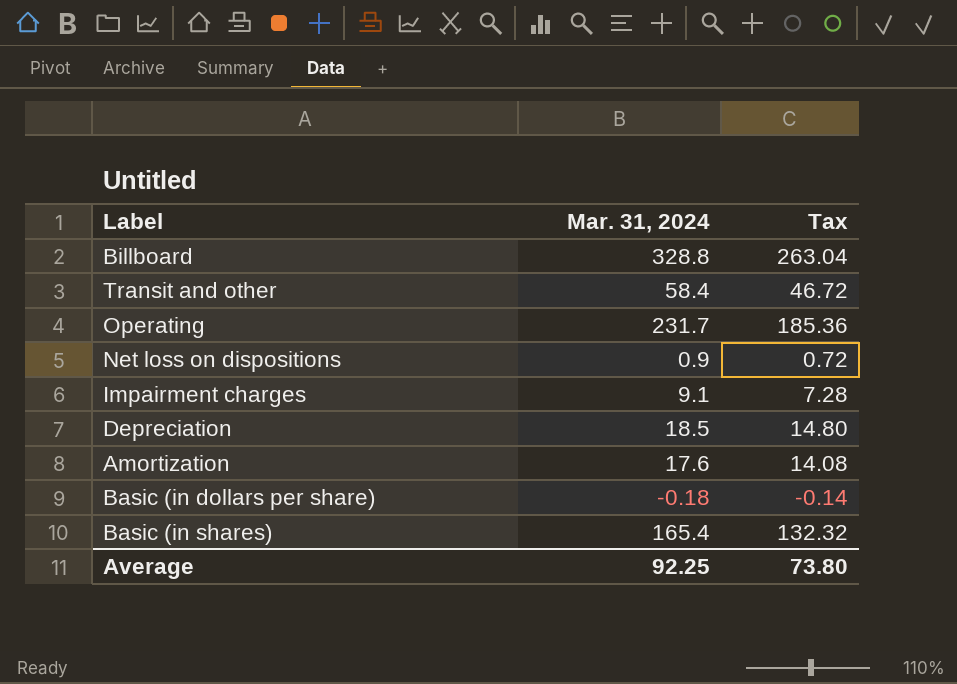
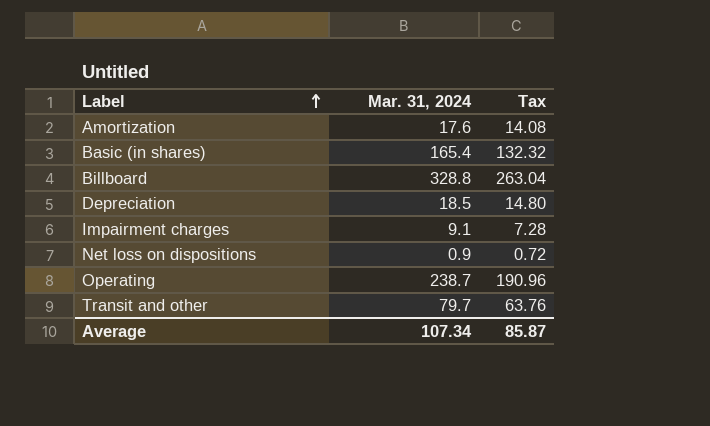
row order: none -> Label ascending
row Basic (in dollars per share): -0.18 | -0.14 -> none
Operating | Mar. 31, 2024: 231.7 -> 238.7
Operating | Tax: 185.36 -> 190.96
Transit and other | Mar. 31, 2024: 58.4 -> 79.7
Transit and other | Tax: 46.72 -> 63.76
Average | Mar. 31, 2024: 92.25 -> 107.34
Average | Tax: 73.80 -> 85.87

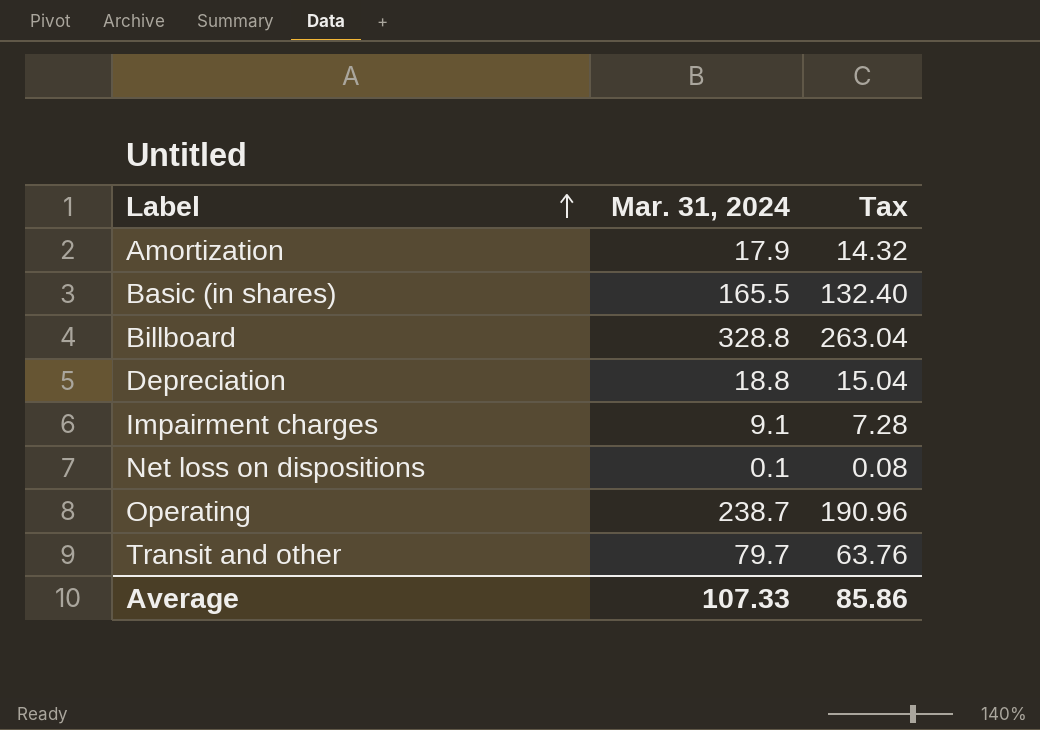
Amortization | Mar. 31, 2024: 17.6 -> 17.9
Amortization | Tax: 14.08 -> 14.32
Basic (in shares) | Mar. 31, 2024: 165.4 -> 165.5
Basic (in shares) | Tax: 132.32 -> 132.40
Depreciation | Mar. 31, 2024: 18.5 -> 18.8
Depreciation | Tax: 14.80 -> 15.04
Net loss on dispositions | Mar. 31, 2024: 0.9 -> 0.1
Net loss on dispositions | Tax: 0.72 -> 0.08
Average | Mar. 31, 2024: 107.34 -> 107.33
Average | Tax: 85.87 -> 85.86

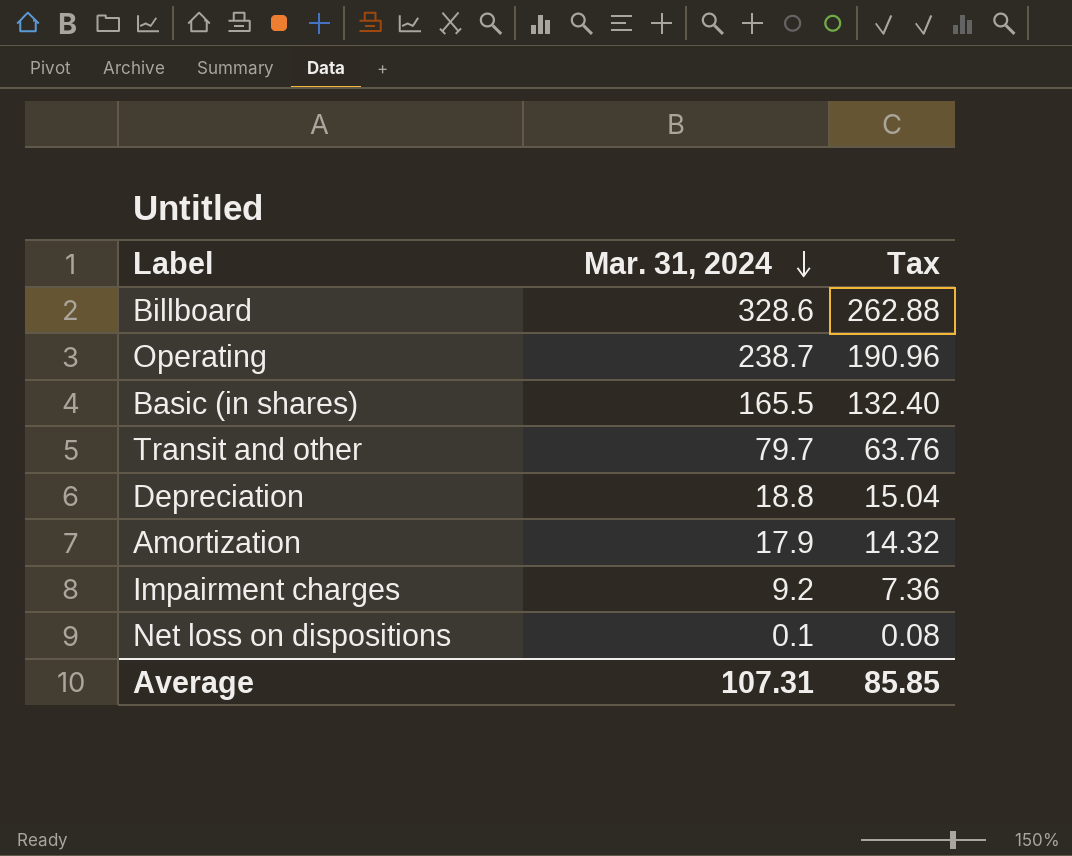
row order: Label ascending -> Mar. 31, 2024 descending
Billboard | Mar. 31, 2024: 328.8 -> 328.6
Billboard | Tax: 263.04 -> 262.88
Impairment charges | Mar. 31, 2024: 9.1 -> 9.2
Impairment charges | Tax: 7.28 -> 7.36
Average | Mar. 31, 2024: 107.33 -> 107.31
Average | Tax: 85.86 -> 85.85

